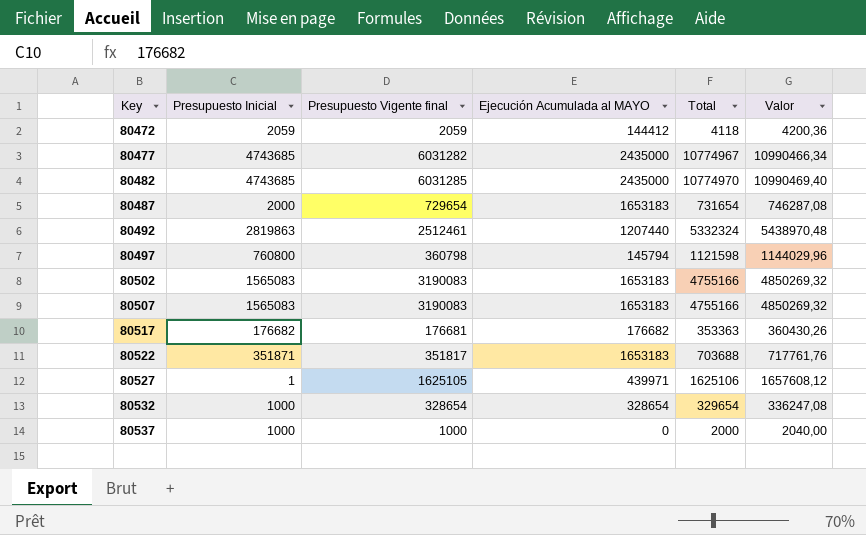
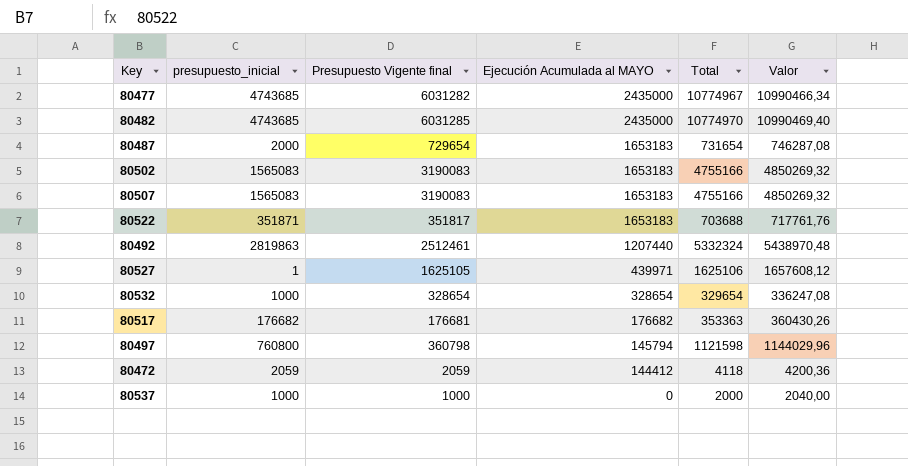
row order: Key ascending -> Ejecución Acumulada al MAYO descending
column name: Presupuesto Inicial -> presupuesto_inicial

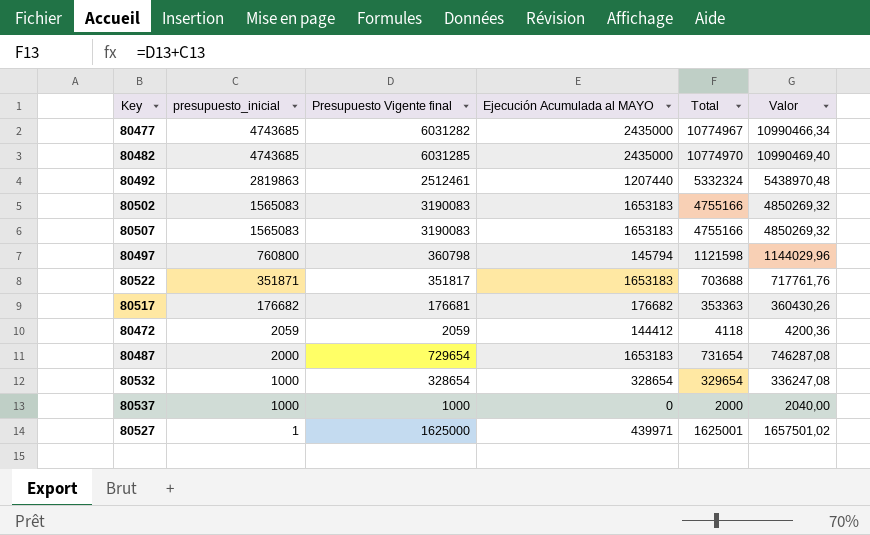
row order: Ejecución Acumulada al MAYO descending -> presupuesto_inicial descending
80527 | Presupuesto Vigente final: 1625105 -> 1625000
80527 | Total: 1625106 -> 1625001
80527 | Valor: 1657608,12 -> 1657501,02

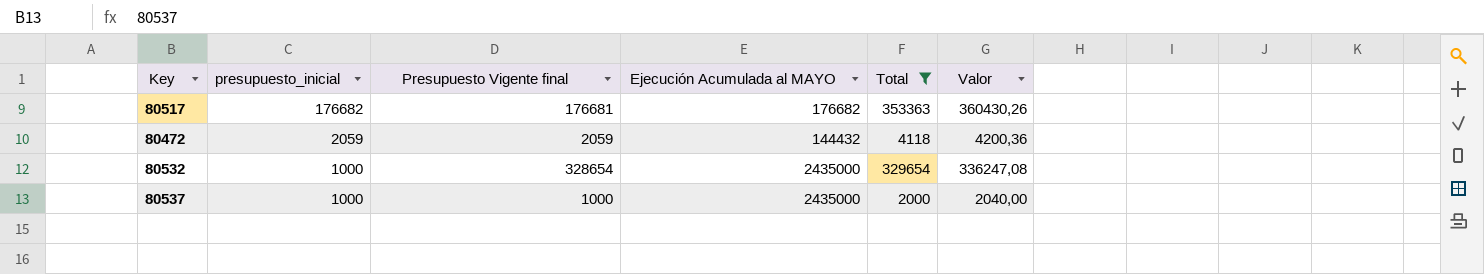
filter: none -> Total <= 353363
80472 | Ejecución Acumulada al MAYO: 144412 -> 144432
80532 | Ejecución Acumulada al MAYO: 328654 -> 2435000
80537 | Ejecución Acumulada al MAYO: 0 -> 2435000

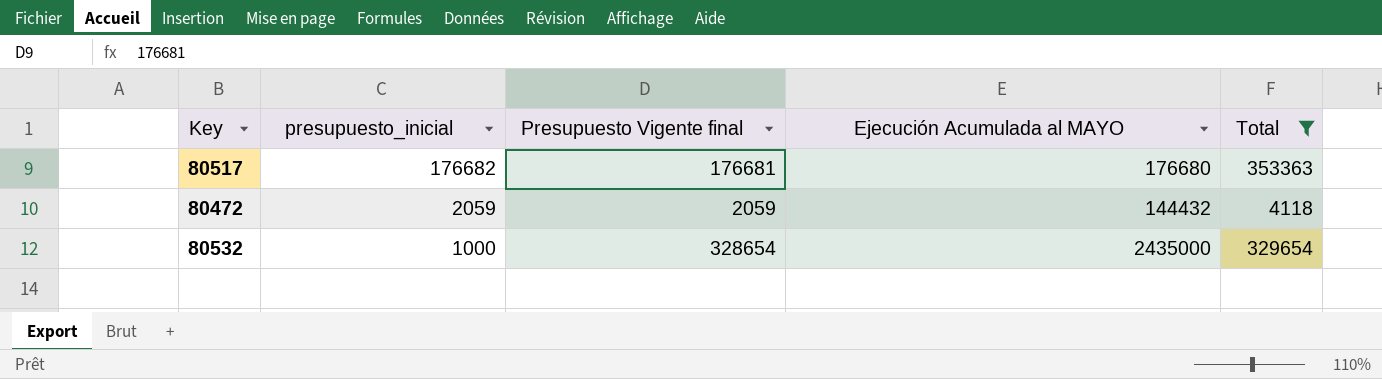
column Valor | formula: [Total] * 1,02 -> none
row 80537: 1000 | 1000 | 2435000 | 2000 | 2040,00 -> none
80517 | Ejecución Acumulada al MAYO: 176682 -> 176680

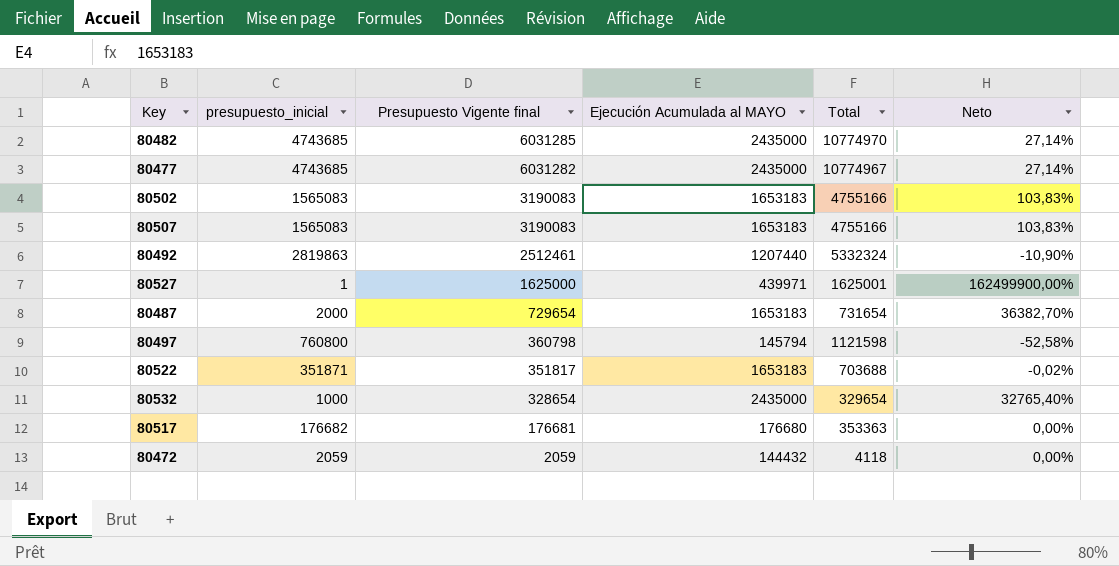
filter: Total <= 353363 -> none
row order: presupuesto_inicial descending -> Presupuesto Vigente final descending
column Neto | formula: none -> ([Presupuesto Vigente final] - [presupuesto_inicial]) / [presupuesto_inicial]

